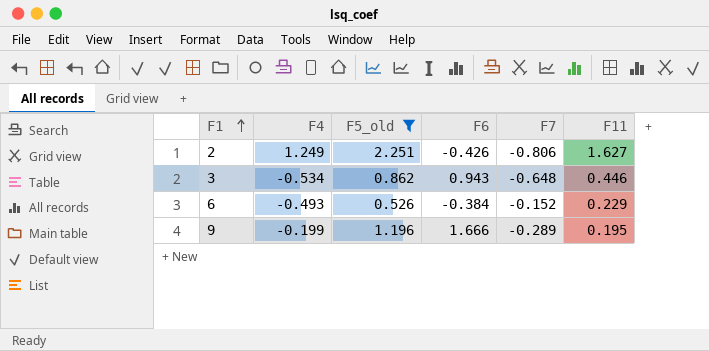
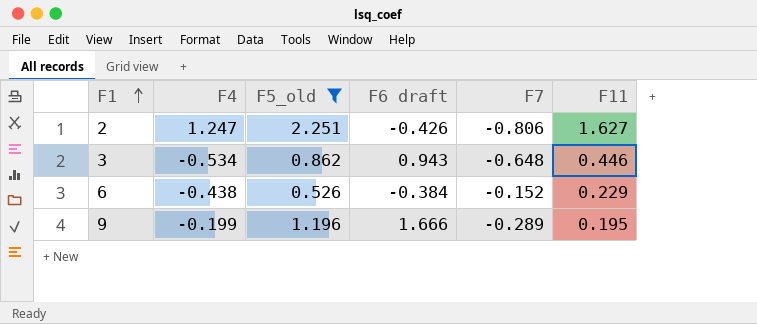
column name: F6 -> F6 draft
2 | F4: 1.249 -> 1.247
6 | F4: -0.493 -> -0.438

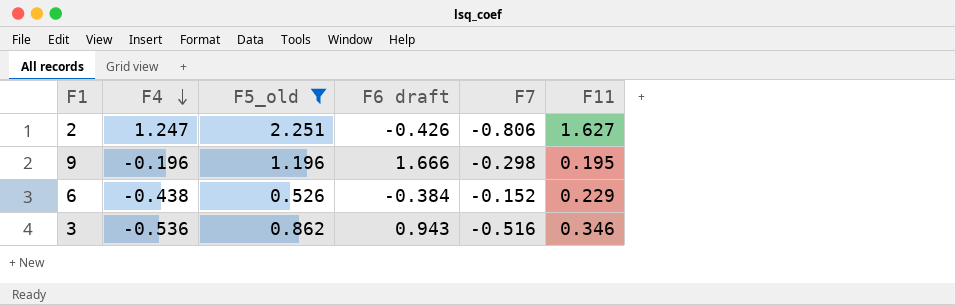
row order: F1 ascending -> F4 descending
9 | F4: -0.199 -> -0.196
9 | F7: -0.289 -> -0.298
3 | F4: -0.534 -> -0.536
3 | F7: -0.648 -> -0.516
3 | F11: 0.446 -> 0.346

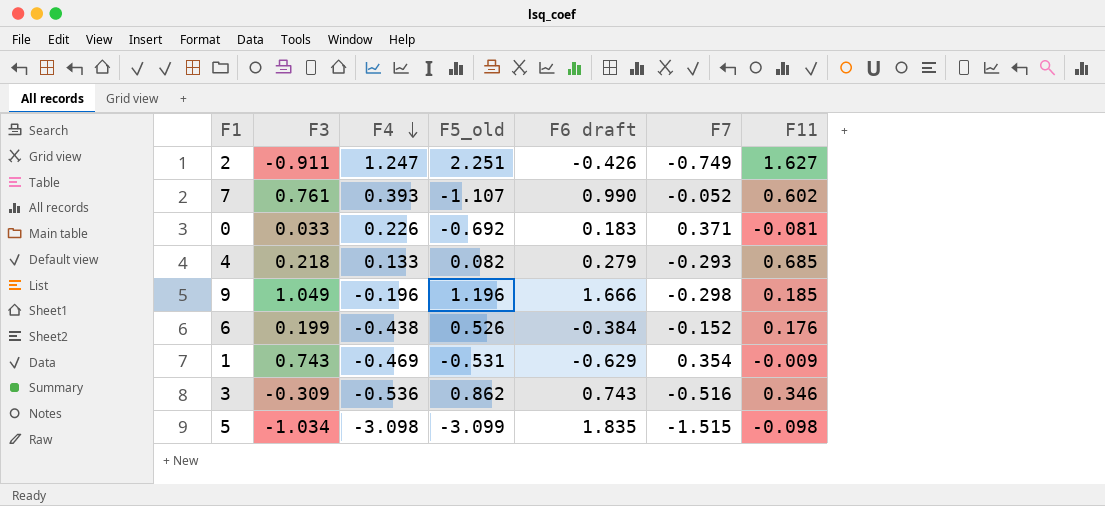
filter: F5_old >= 0.526 -> none
column F3 | position: none -> 2
2 | F7: -0.806 -> -0.749
9 | F11: 0.195 -> 0.185
6 | F11: 0.229 -> 0.176
3 | F6 draft: 0.943 -> 0.743

